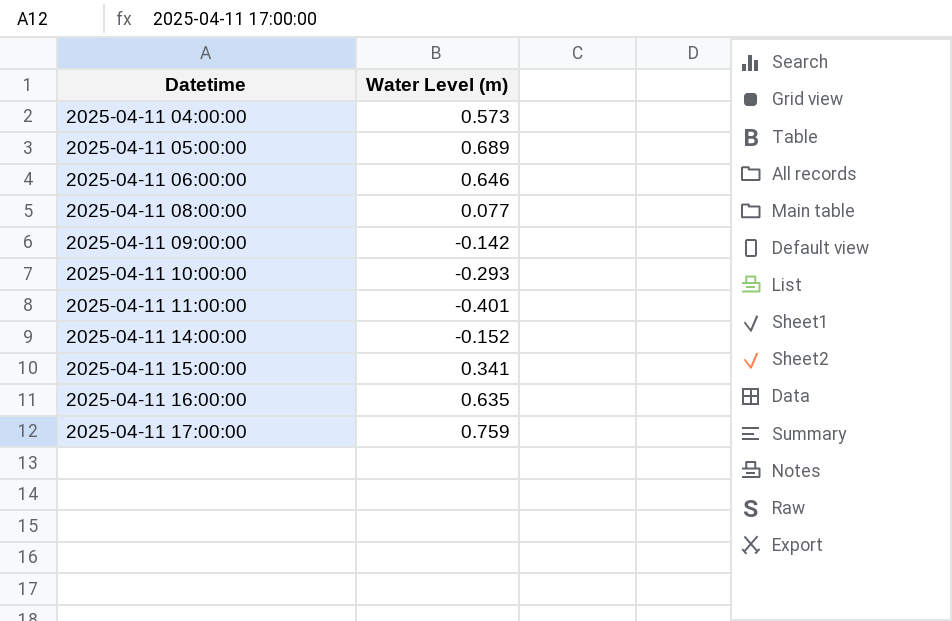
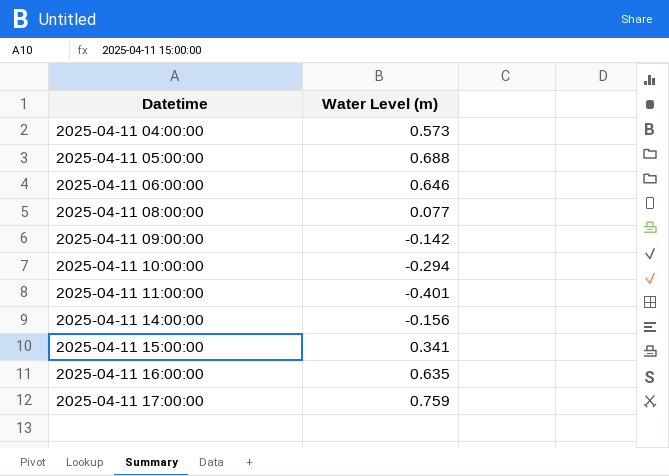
2025-04-11 05:00:00 | Water Level (m): 0.689 -> 0.688
2025-04-11 10:00:00 | Water Level (m): -0.293 -> -0.294
2025-04-11 14:00:00 | Water Level (m): -0.152 -> -0.156

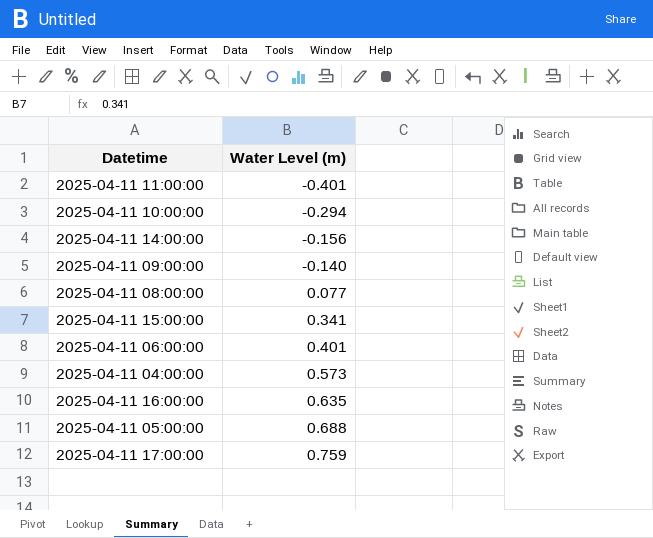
row order: Datetime ascending -> Water Level (m) ascending
2025-04-11 09:00:00 | Water Level (m): -0.142 -> -0.140
2025-04-11 06:00:00 | Water Level (m): 0.646 -> 0.401

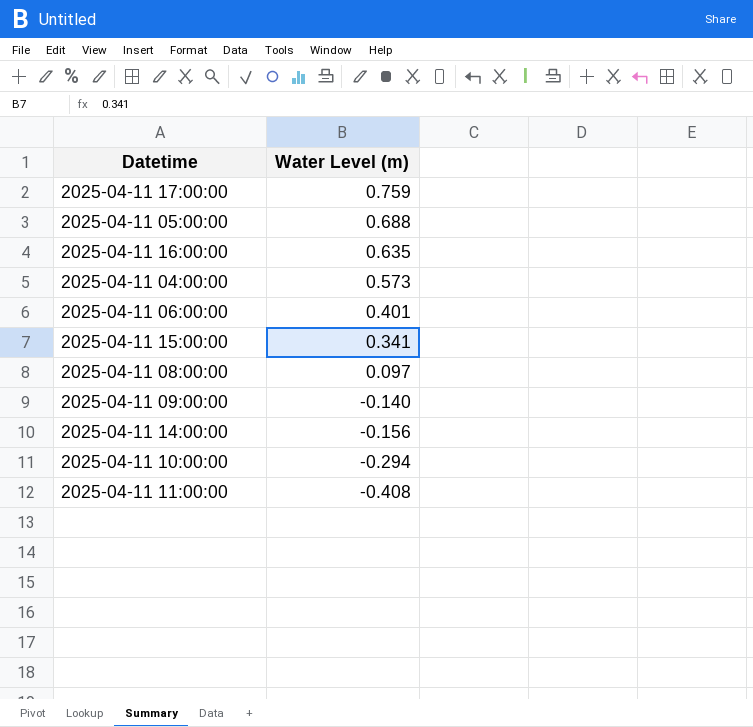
row order: Water Level (m) ascending -> Water Level (m) descending
2025-04-11 08:00:00 | Water Level (m): 0.077 -> 0.097
2025-04-11 11:00:00 | Water Level (m): -0.401 -> -0.408

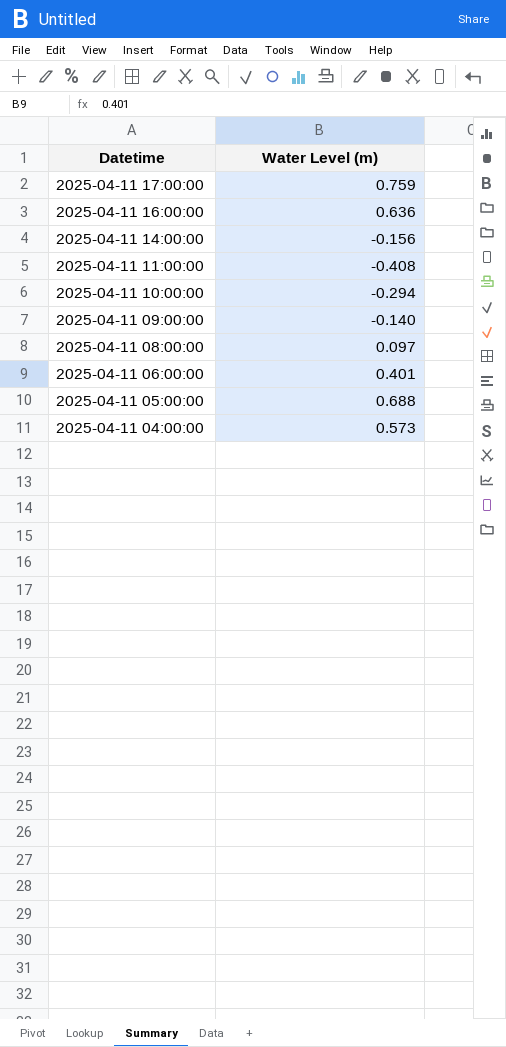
row order: Water Level (m) descending -> Datetime descending
row 2025-04-11 15:00:00: 0.341 -> none
2025-04-11 16:00:00 | Water Level (m): 0.635 -> 0.636

